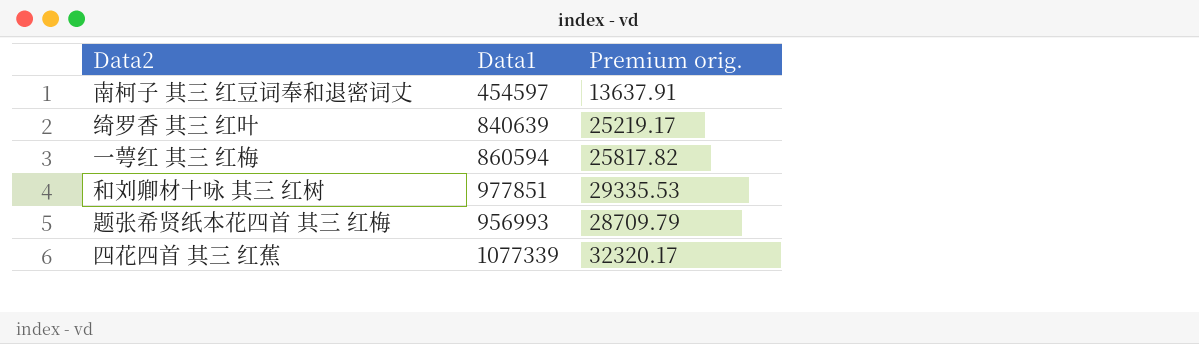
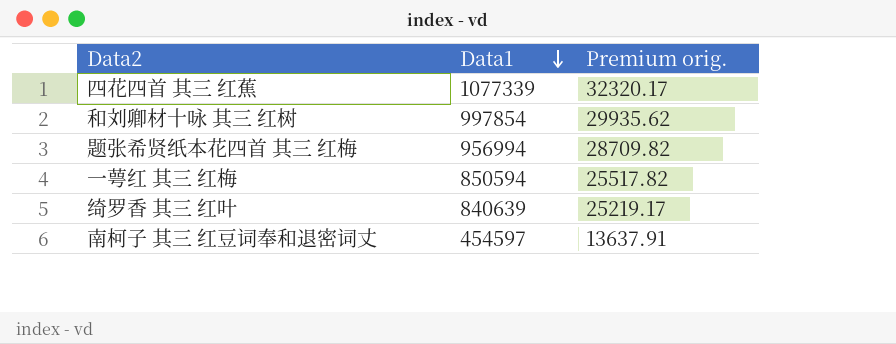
row order: none -> Data1 descending
和刘卿材十咏 其三 红树 | Data1: 977851 -> 997854
和刘卿材十咏 其三 红树 | Premium orig.: 29335.53 -> 29935.62
题张希贤纸本花四首 其三 红梅 | Data1: 956993 -> 956994
题张希贤纸本花四首 其三 红梅 | Premium orig.: 28709.79 -> 28709.82
一萼红 其三 红梅 | Data1: 860594 -> 850594
一萼红 其三 红梅 | Premium orig.: 25817.82 -> 25517.82

